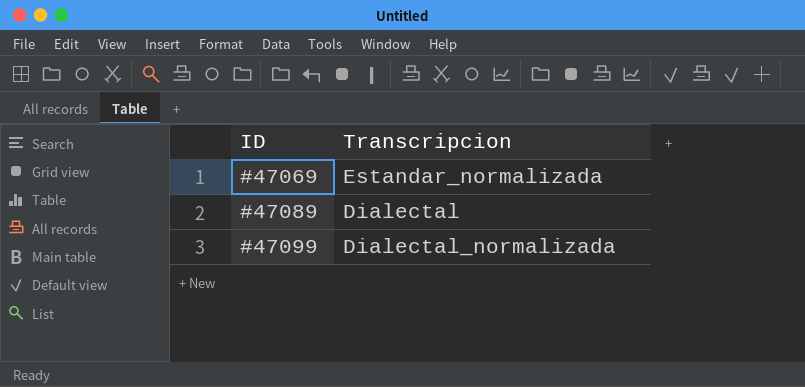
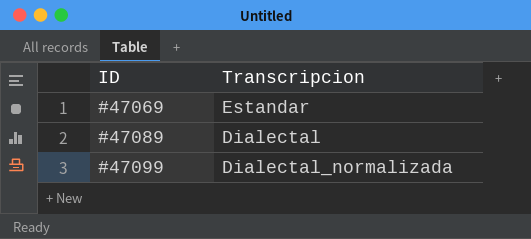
#47069 | Transcripcion: Estandar_normalizada -> Estandar

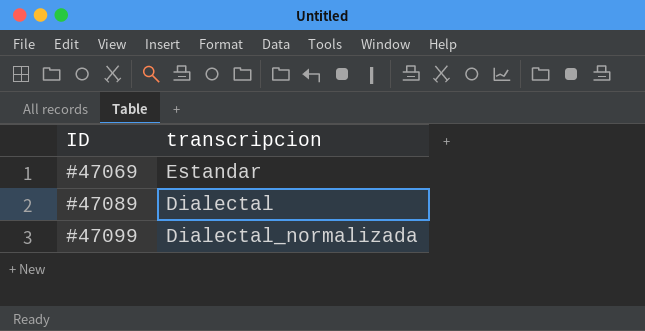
column name: Transcripcion -> transcripcion

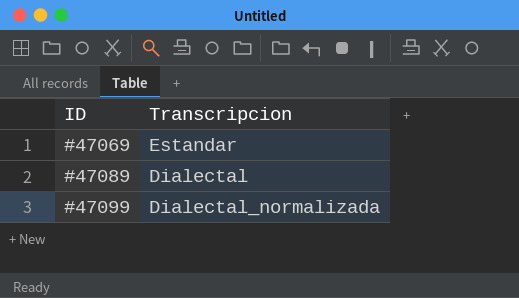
column name: transcripcion -> Transcripcion

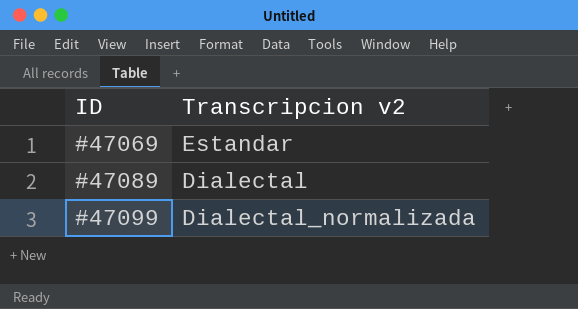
column name: Transcripcion -> Transcripcion v2

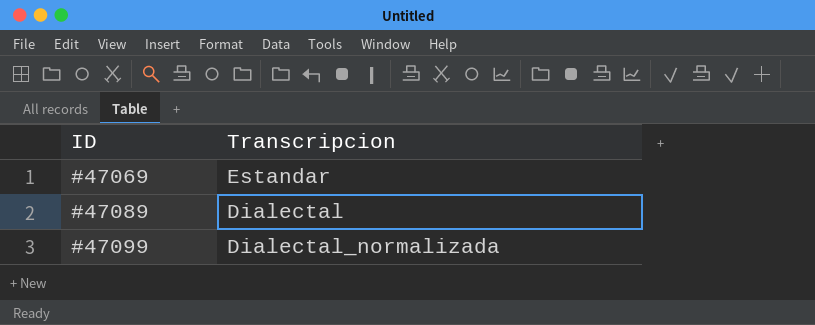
column name: Transcripcion v2 -> Transcripcion

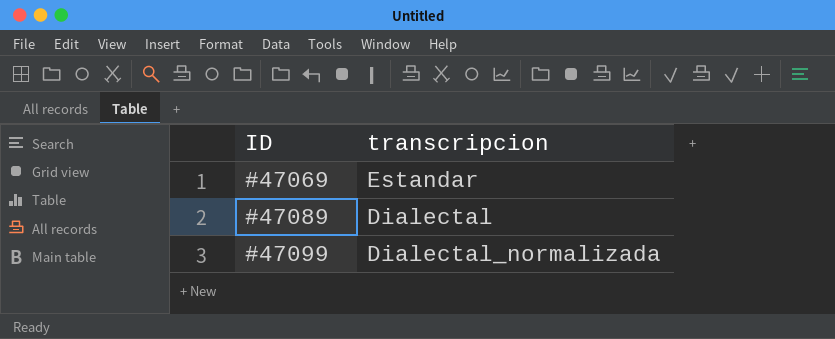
column name: Transcripcion -> transcripcion

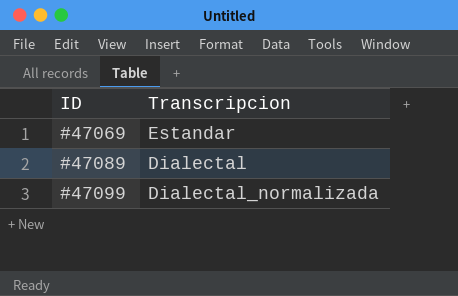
column name: transcripcion -> Transcripcion

